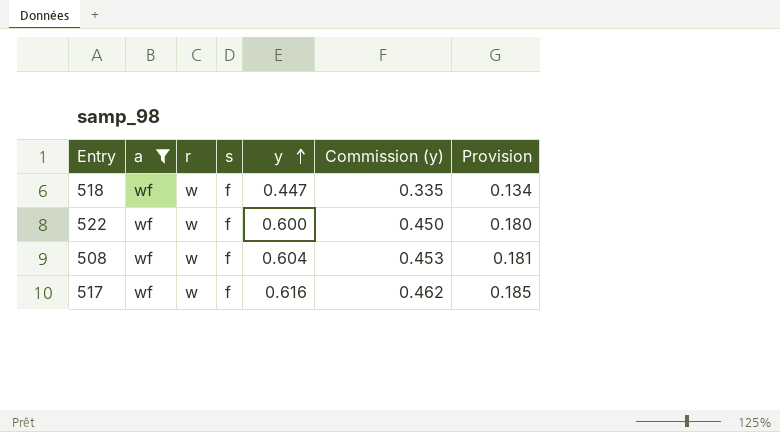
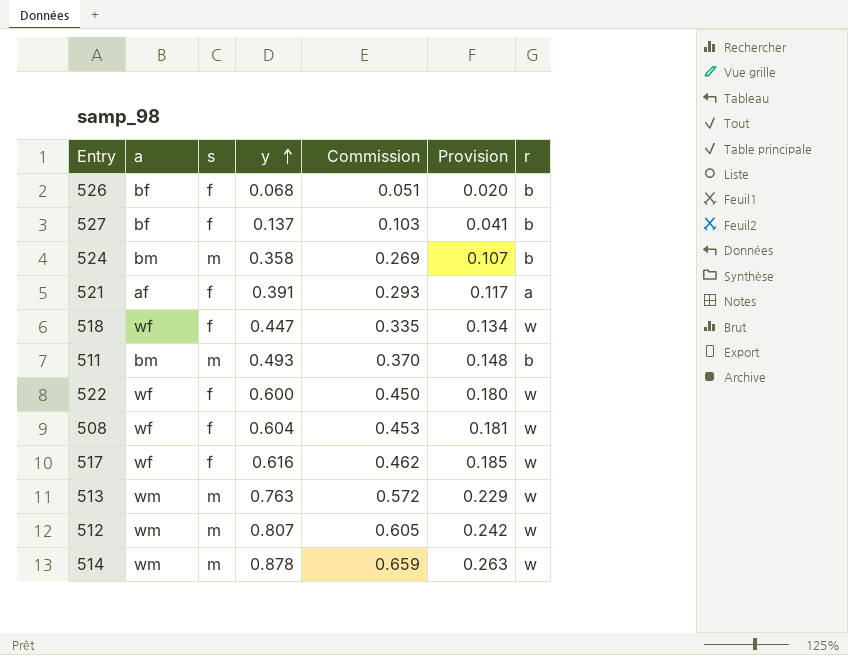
filter: a = wf -> none
column name: Commission (y) -> Commission
column r | position: 3 -> 7

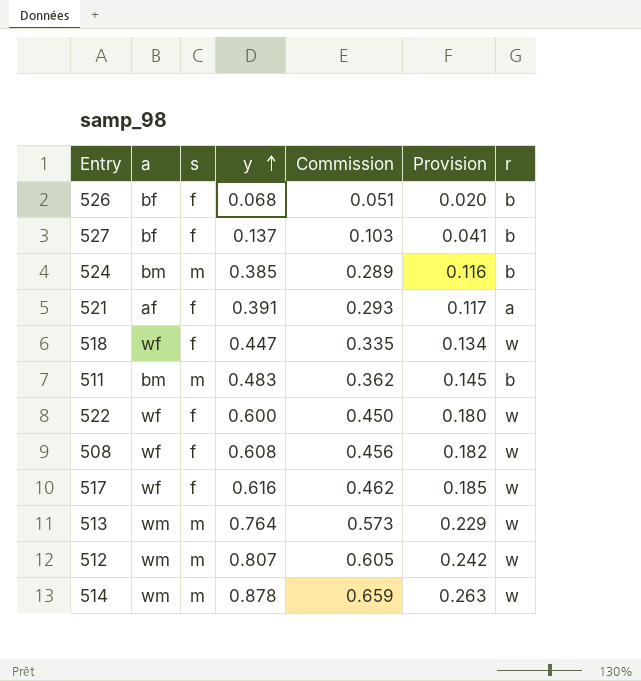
524 | y: 0.358 -> 0.385
524 | Commission: 0.269 -> 0.289
524 | Provision: 0.107 -> 0.116
511 | y: 0.493 -> 0.483
511 | Commission: 0.370 -> 0.362
511 | Provision: 0.148 -> 0.145
508 | y: 0.604 -> 0.608
508 | Commission: 0.453 -> 0.456
508 | Provision: 0.181 -> 0.182
513 | y: 0.763 -> 0.764
513 | Commission: 0.572 -> 0.573

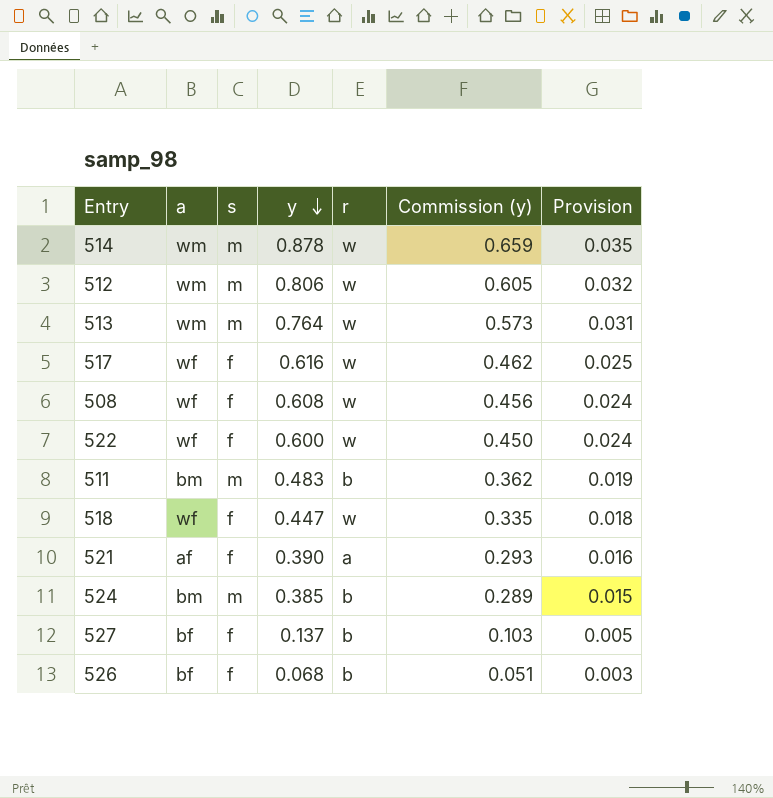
row order: y ascending -> y descending
column r | position: 7 -> 5
column name: Commission -> Commission (y)
column Provision | formula: [y] * 0.3 -> [y] * 0.04
512 | y: 0.807 -> 0.806
521 | y: 0.391 -> 0.390

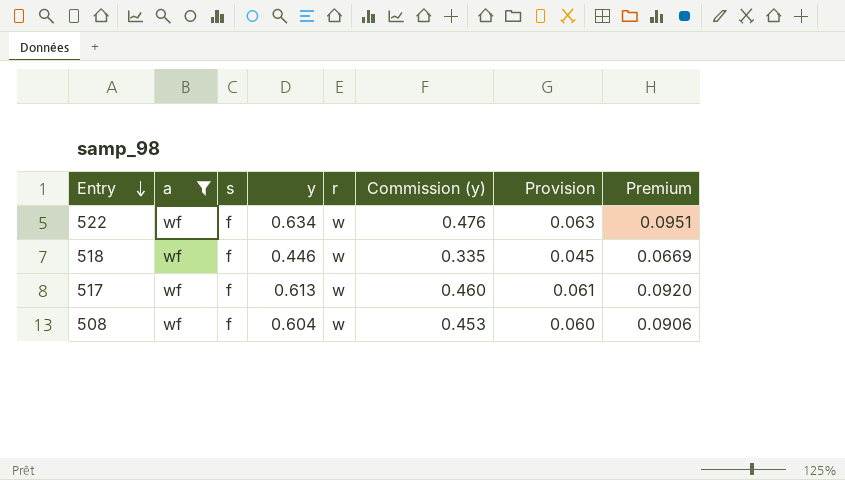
filter: none -> a = wf
row order: y descending -> Entry descending
column Provision | formula: [y] * 0.04 -> [y] * 0.1
column Premium | formula: none -> [y] * 0.15
522 | y: 0.600 -> 0.634
522 | Commission (y): 0.450 -> 0.476
518 | y: 0.447 -> 0.446
517 | y: 0.616 -> 0.613
517 | Commission (y): 0.462 -> 0.460
508 | y: 0.608 -> 0.604
508 | Commission (y): 0.456 -> 0.453

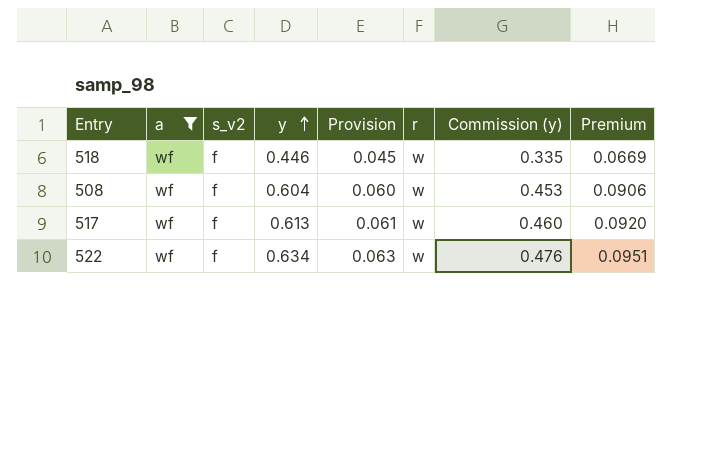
row order: Entry descending -> y ascending
column name: s -> s_v2
column Provision | position: 7 -> 5

